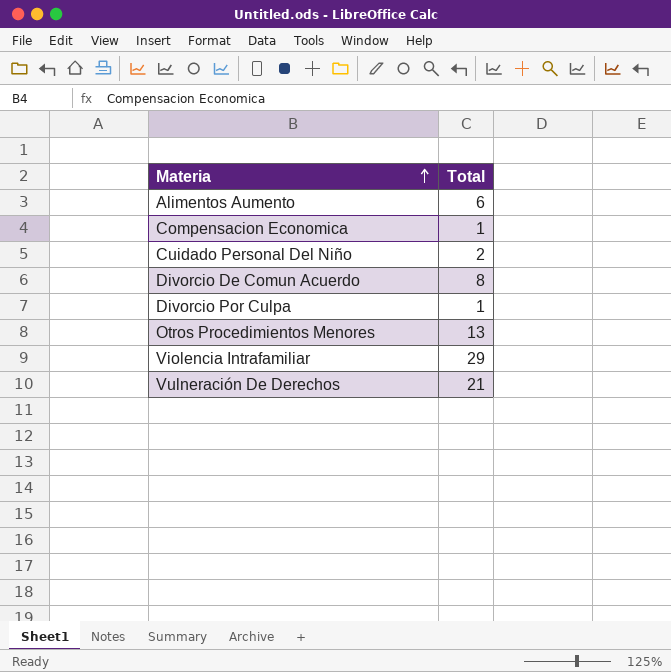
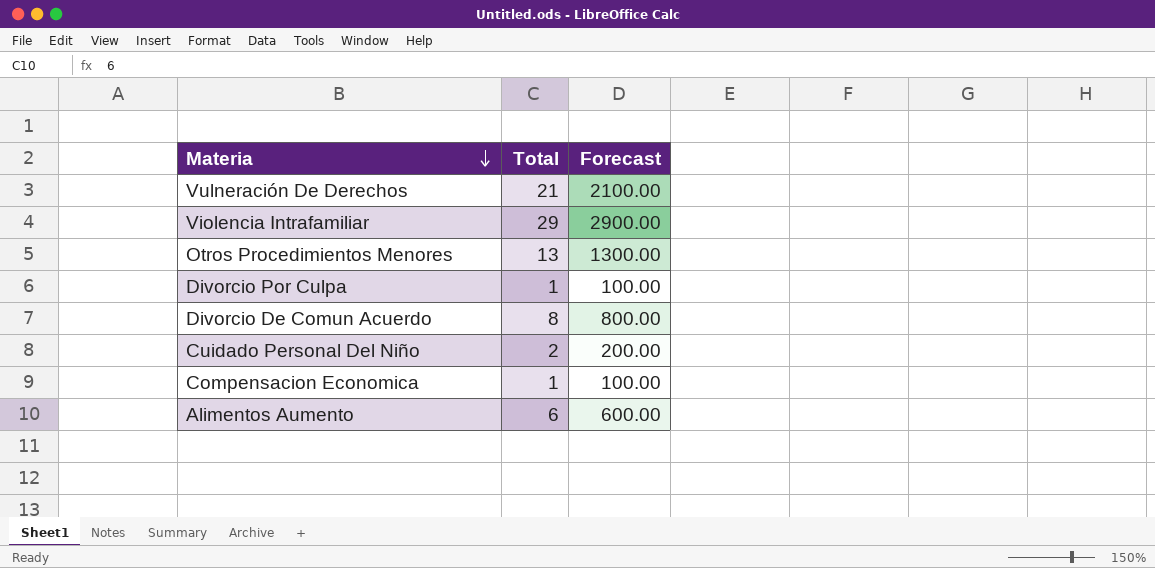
row order: Materia ascending -> Materia descending
column Forecast | formula: none -> [Total] * 100

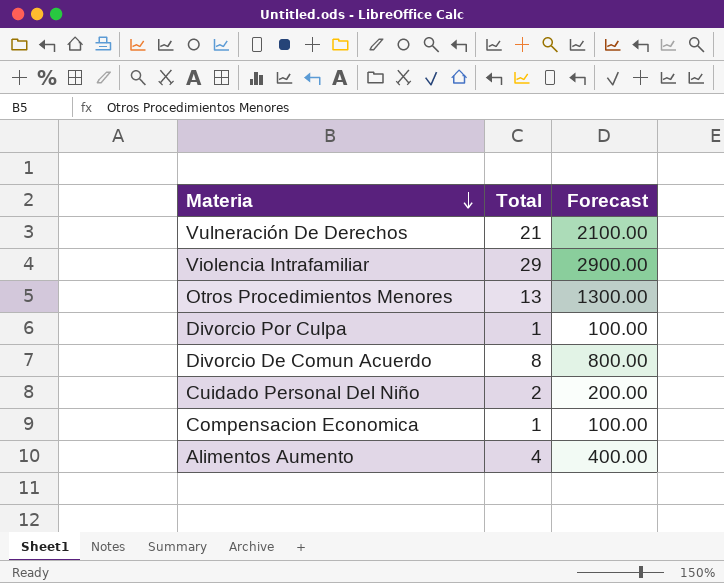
Alimentos Aumento | Total: 6 -> 4
Alimentos Aumento | Forecast: 600.00 -> 400.00

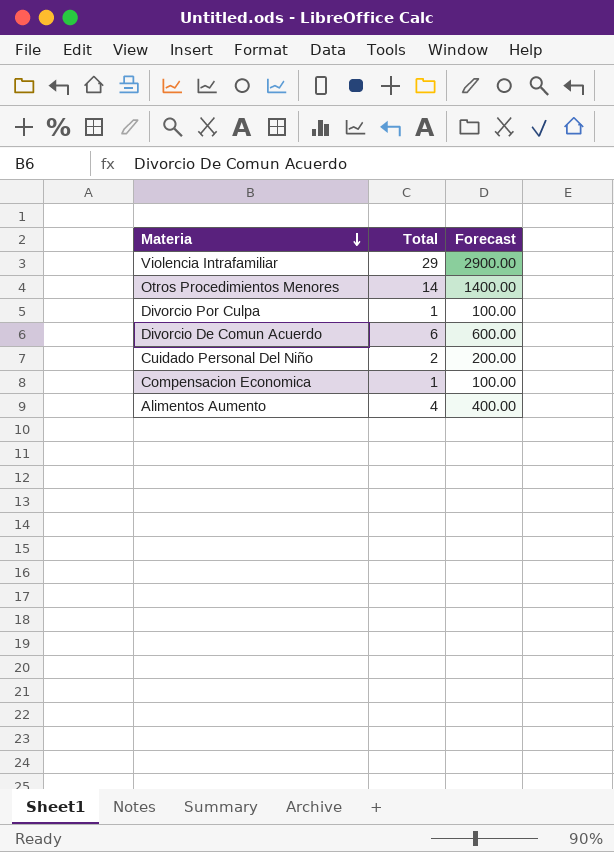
row Vulneración De Derechos: 21 | 2100.00 -> none
Otros Procedimientos Menores | Total: 13 -> 14
Otros Procedimientos Menores | Forecast: 1300.00 -> 1400.00
Divorcio De Comun Acuerdo | Total: 8 -> 6
Divorcio De Comun Acuerdo | Forecast: 800.00 -> 600.00

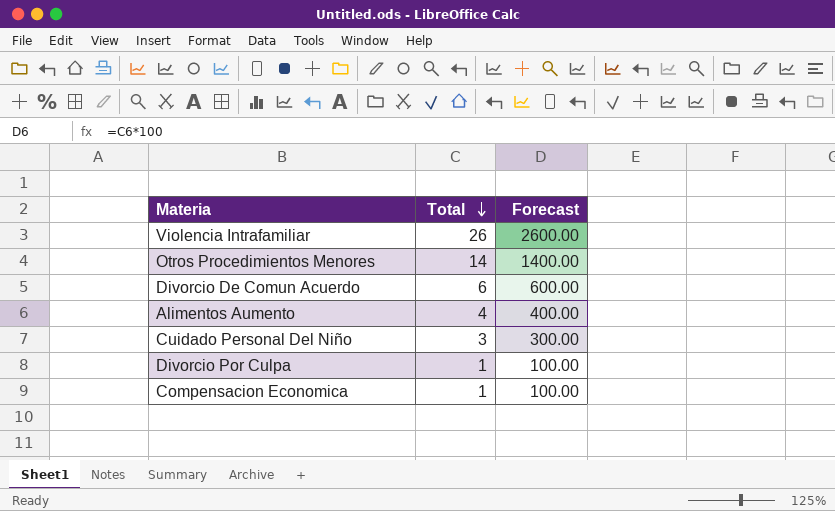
row order: Materia descending -> Total descending
Violencia Intrafamiliar | Total: 29 -> 26
Violencia Intrafamiliar | Forecast: 2900.00 -> 2600.00
Cuidado Personal Del Niño | Total: 2 -> 3
Cuidado Personal Del Niño | Forecast: 200.00 -> 300.00

